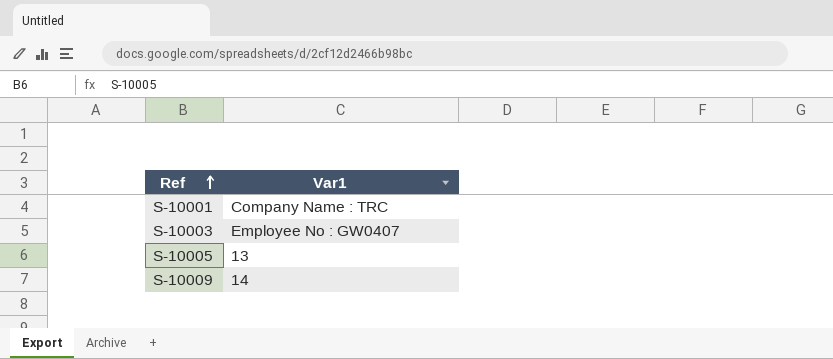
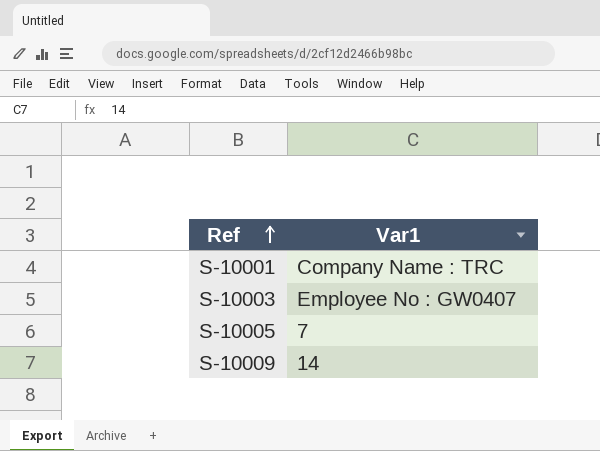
S-10005 | Var1: 13 -> 7

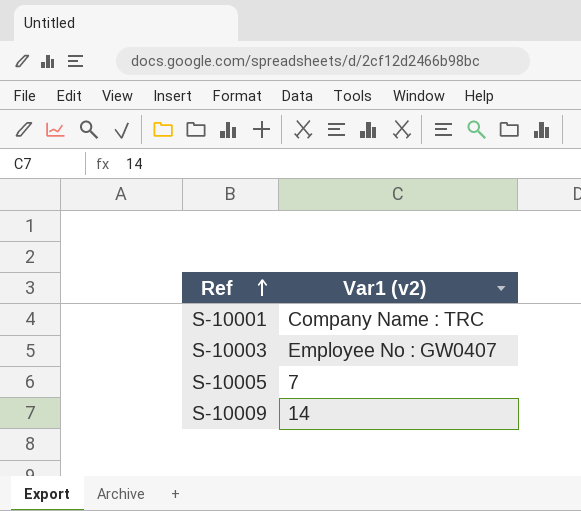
column name: Var1 -> Var1 (v2)

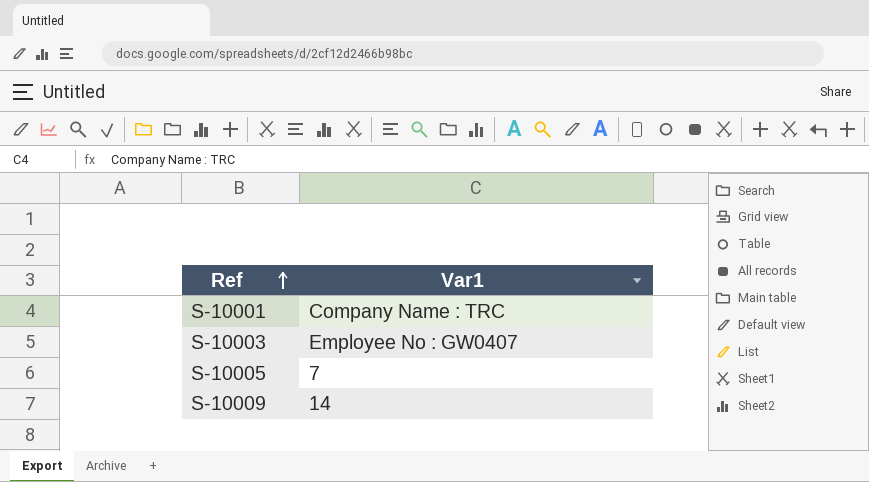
column name: Var1 (v2) -> Var1

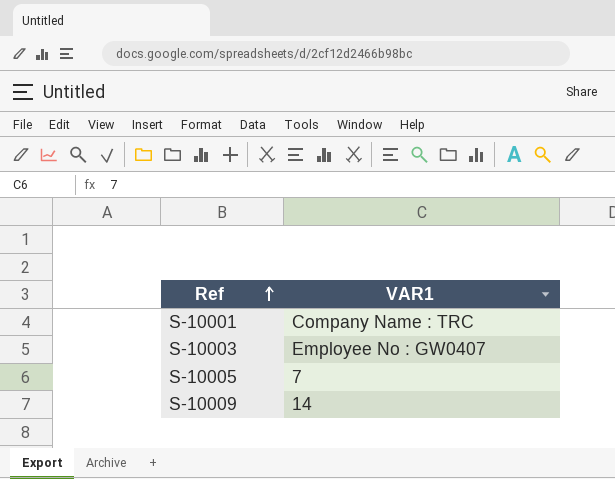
column name: Var1 -> VAR1

